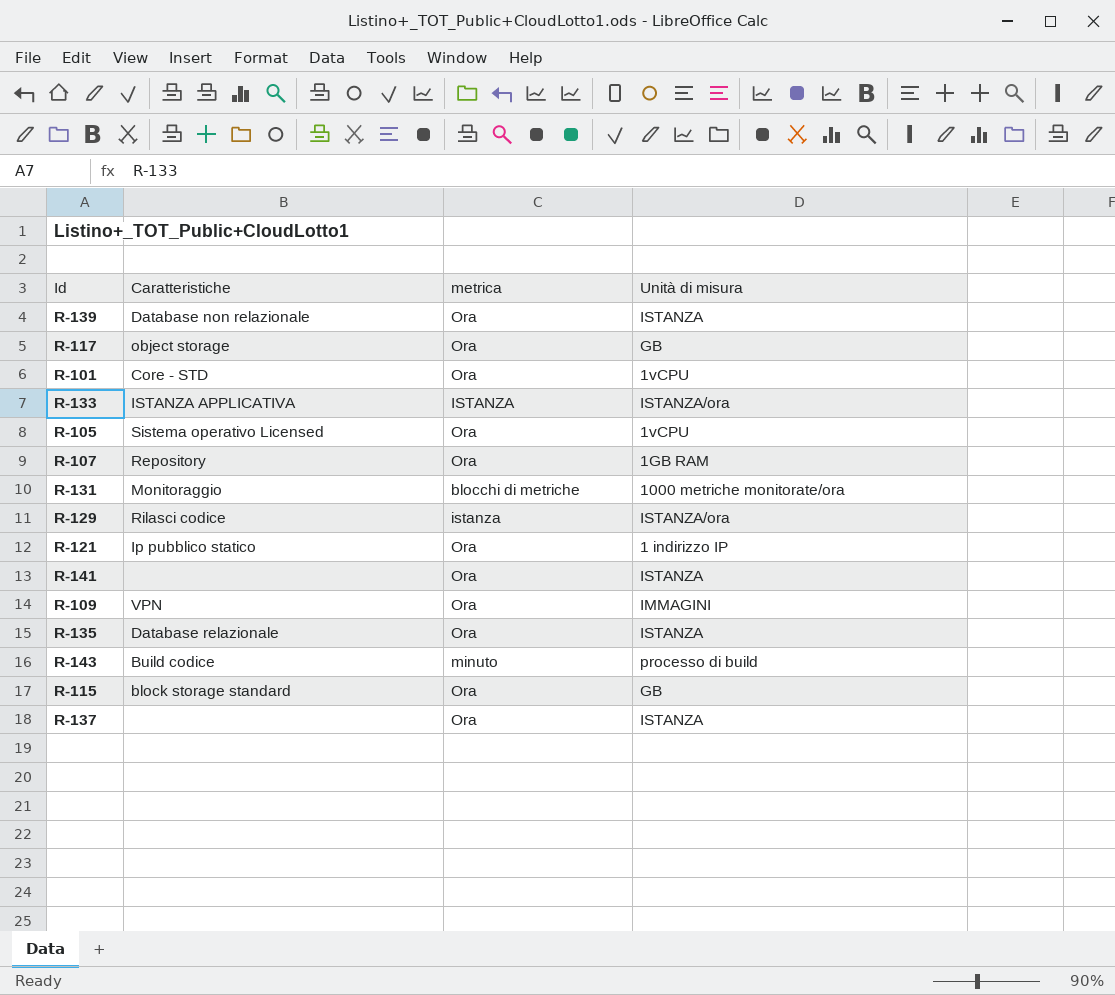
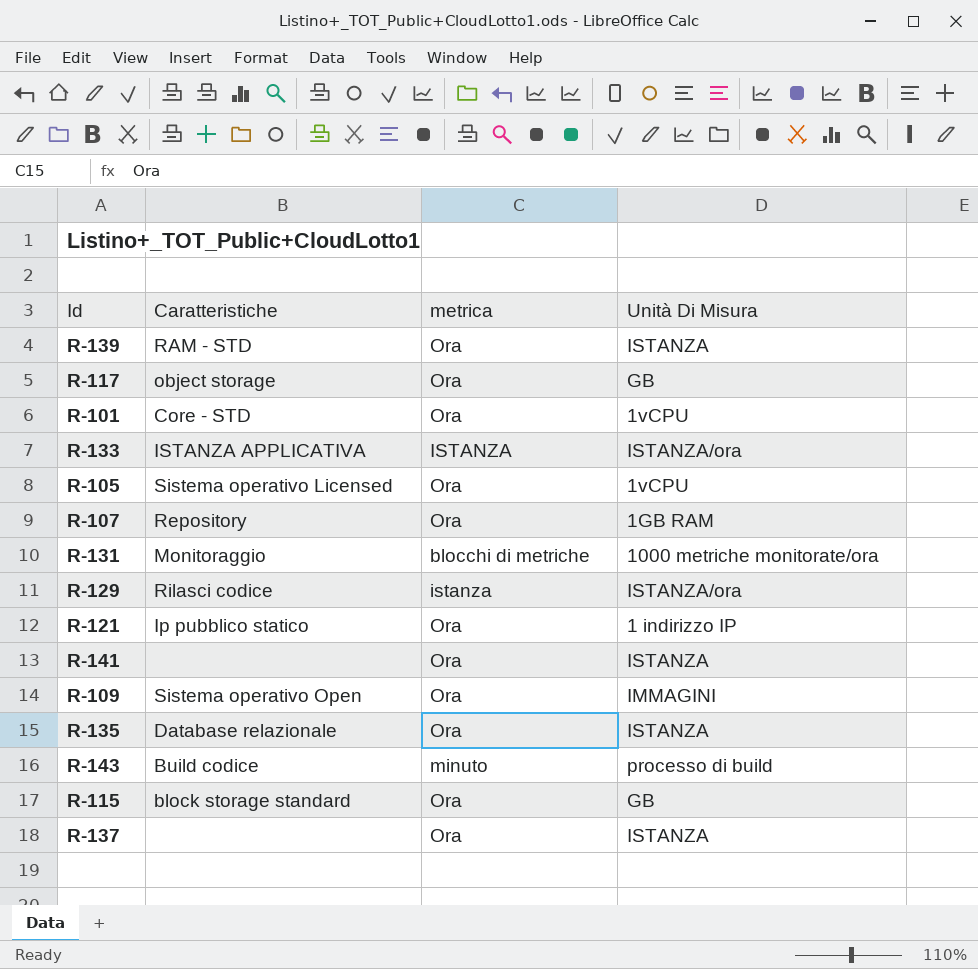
column name: Unità di misura -> Unità Di Misura
R-139 | Caratteristiche: Database non relazionale -> RAM - STD
R-109 | Caratteristiche: VPN -> Sistema operativo Open

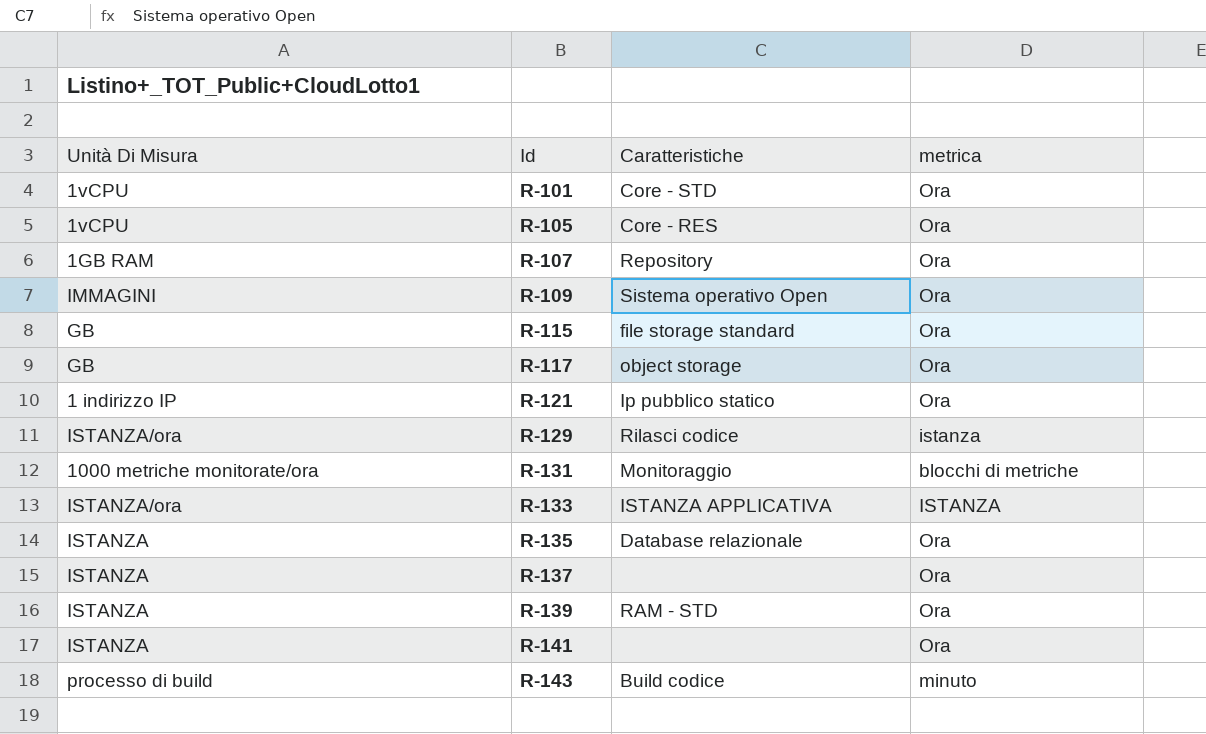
row order: none -> Id ascending
column Unità Di Misura | position: 4 -> 1
R-105 | Caratteristiche: Sistema operativo Licensed -> Core - RES
R-115 | Caratteristiche: block storage standard -> file storage standard

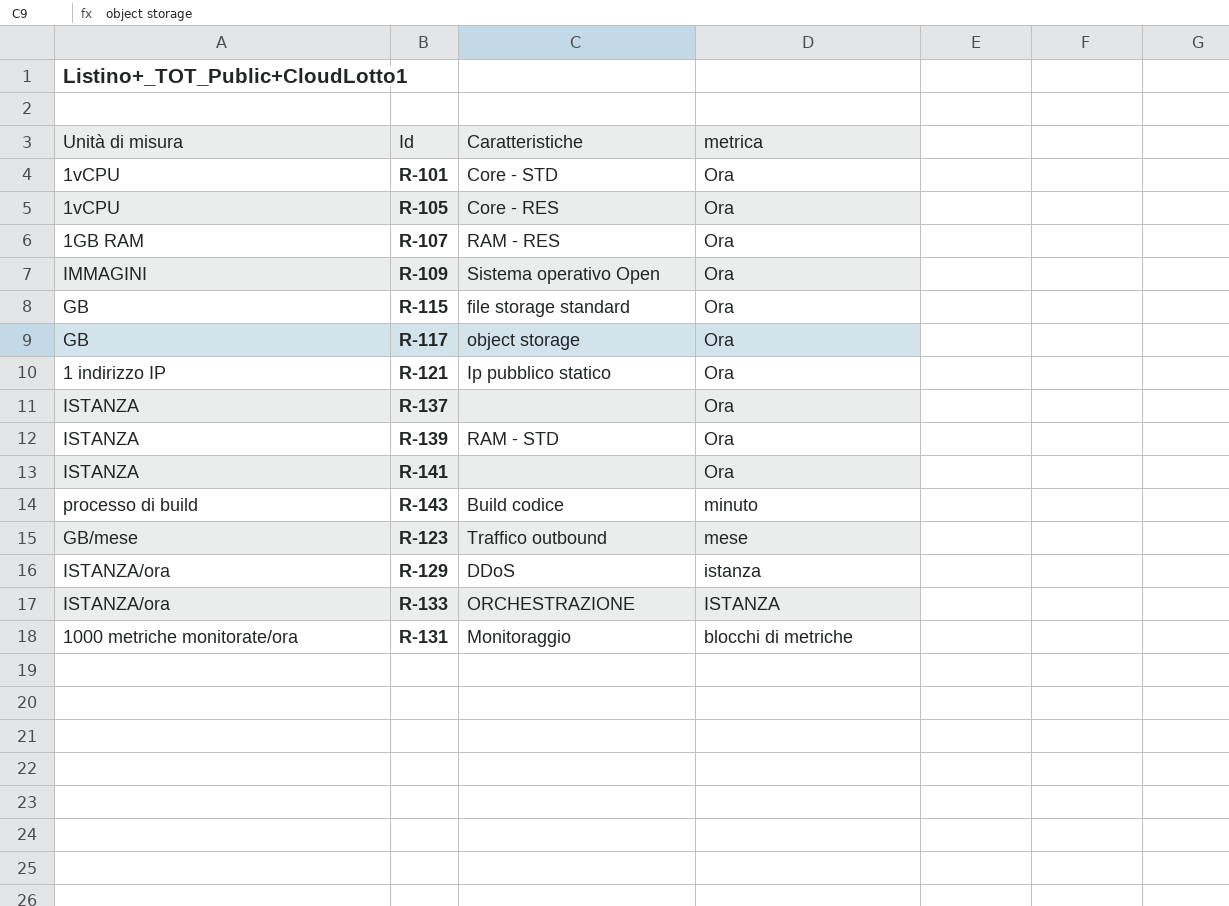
row order: Id ascending -> metrica descending
column name: Unità Di Misura -> Unità di misura
row R-135: ISTANZA | Database relazionale | Ora -> none
R-107 | Caratteristiche: Repository -> RAM - RES
row R-123: none -> GB/mese | Traffico outbound | mese
R-129 | Caratteristiche: Rilasci codice -> DDoS
R-133 | Caratteristiche: ISTANZA APPLICATIVA -> ORCHESTRAZIONE

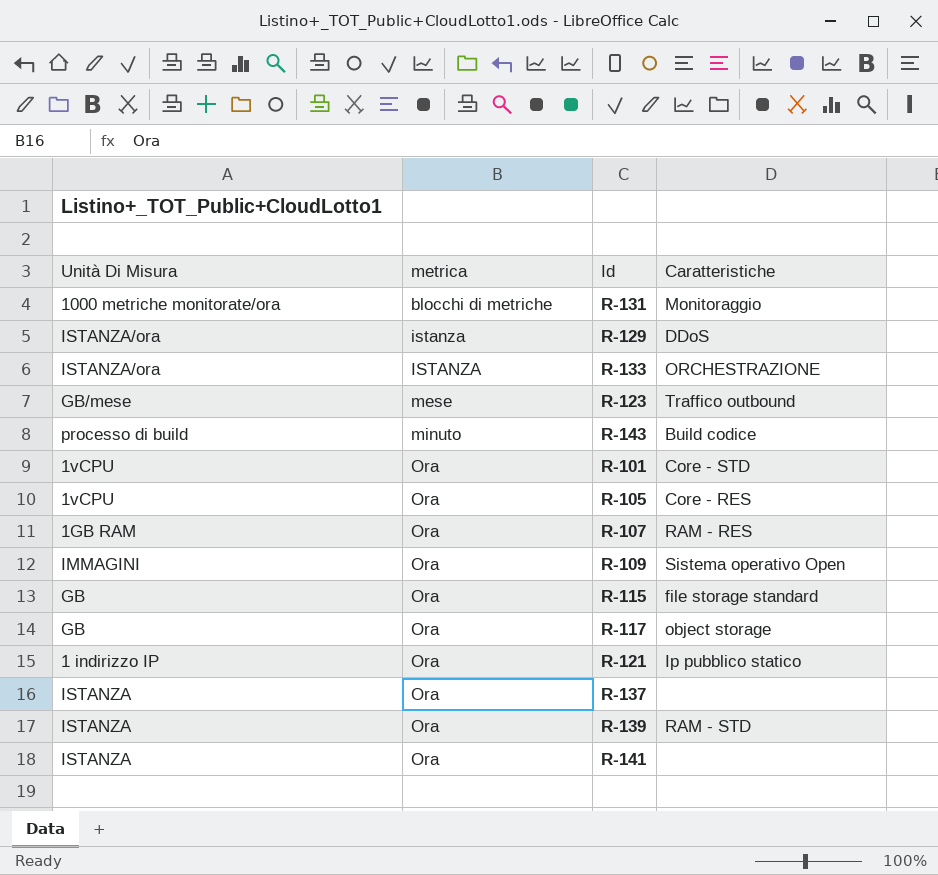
row order: metrica descending -> metrica ascending
column name: Unità di misura -> Unità Di Misura
column metrica | position: 4 -> 2

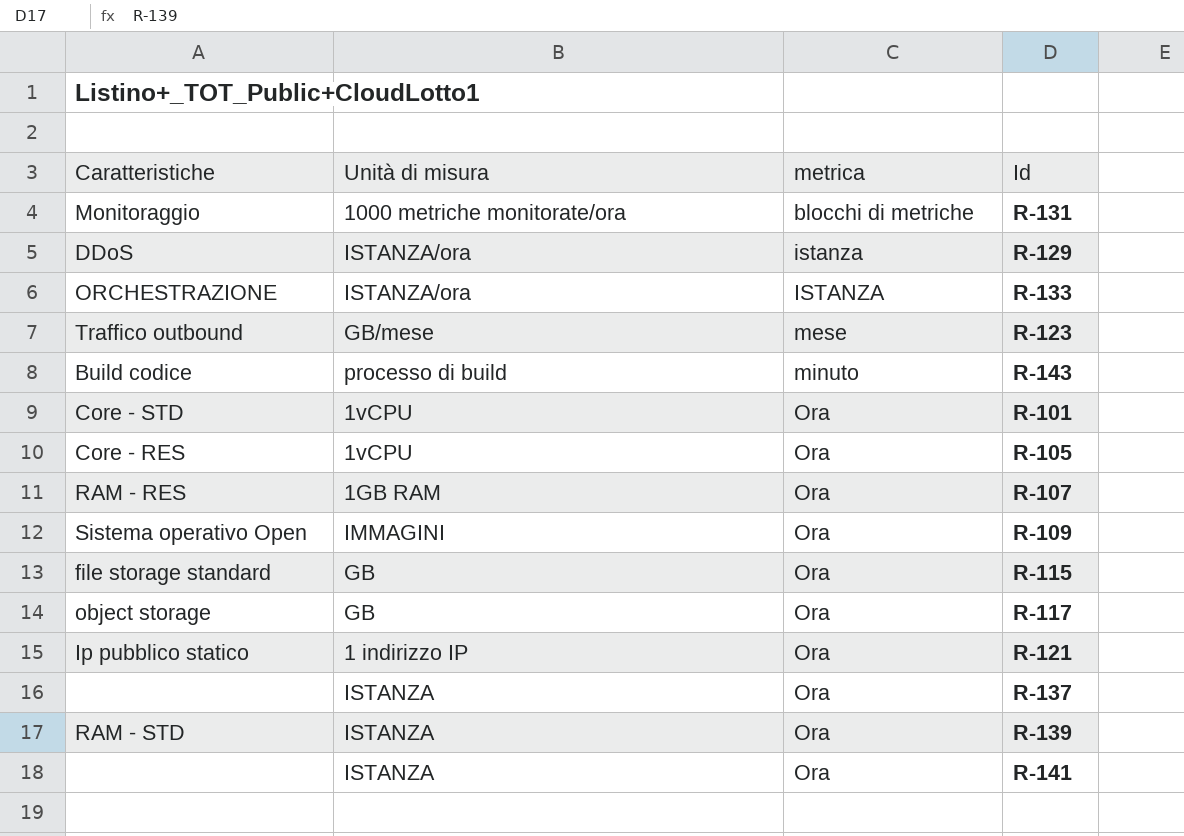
column Caratteristiche | position: 4 -> 1
column name: Unità Di Misura -> Unità di misura

